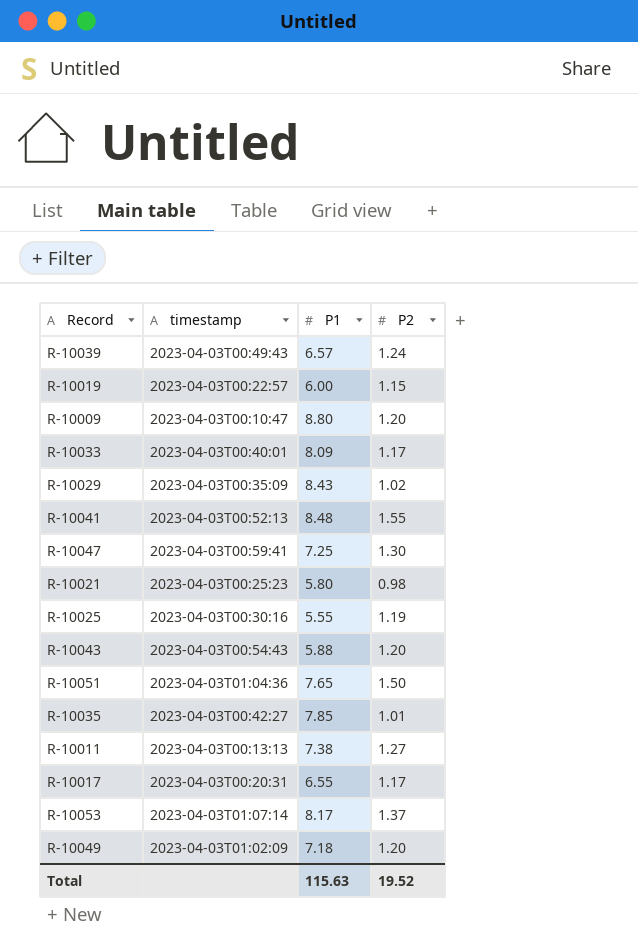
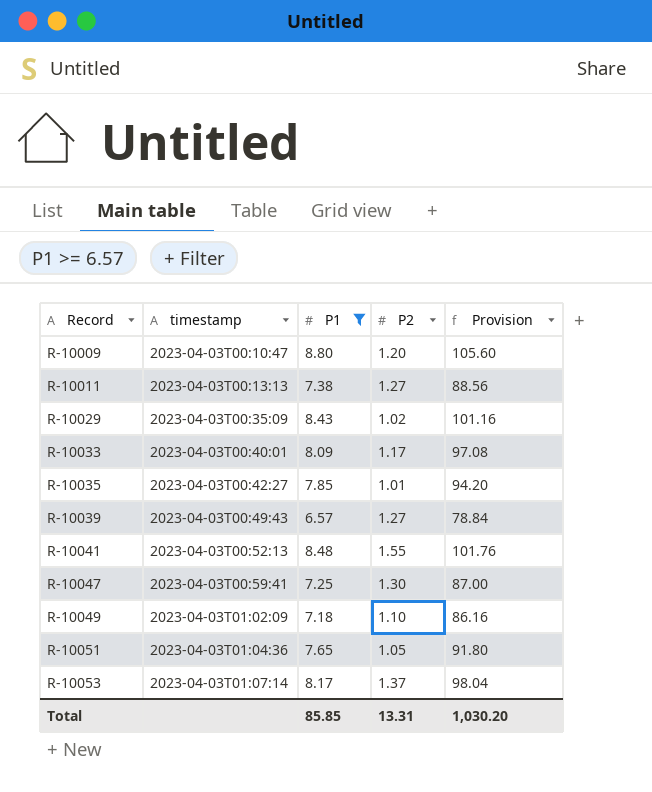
filter: none -> P1 >= 6.57
row order: none -> Record ascending
column Provision | formula: none -> [P1] * 12
R-10039 | P2: 1.24 -> 1.27
R-10049 | P2: 1.20 -> 1.10
R-10051 | P2: 1.50 -> 1.05
Total | P1: 115.63 -> 85.85
Total | P2: 19.52 -> 13.31

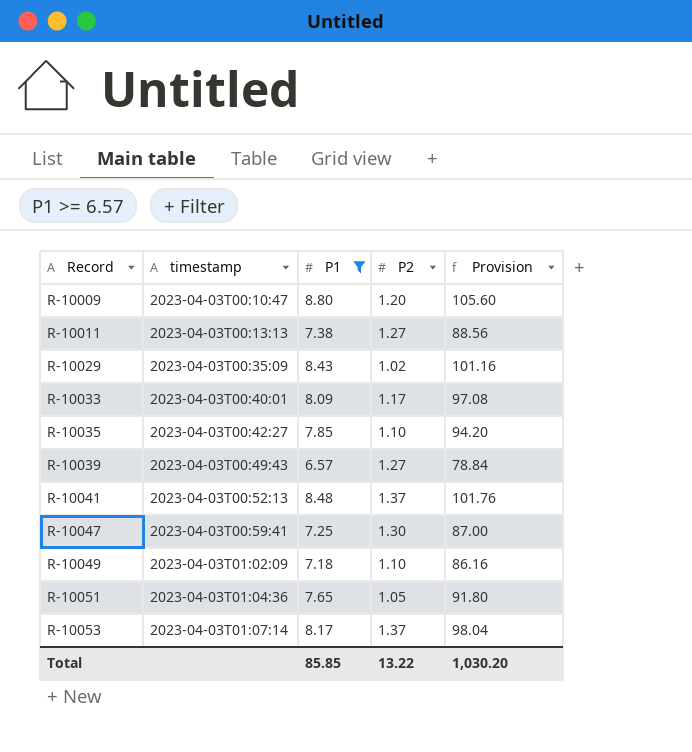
R-10035 | P2: 1.01 -> 1.10
R-10041 | P2: 1.55 -> 1.37
Total | P2: 13.31 -> 13.22

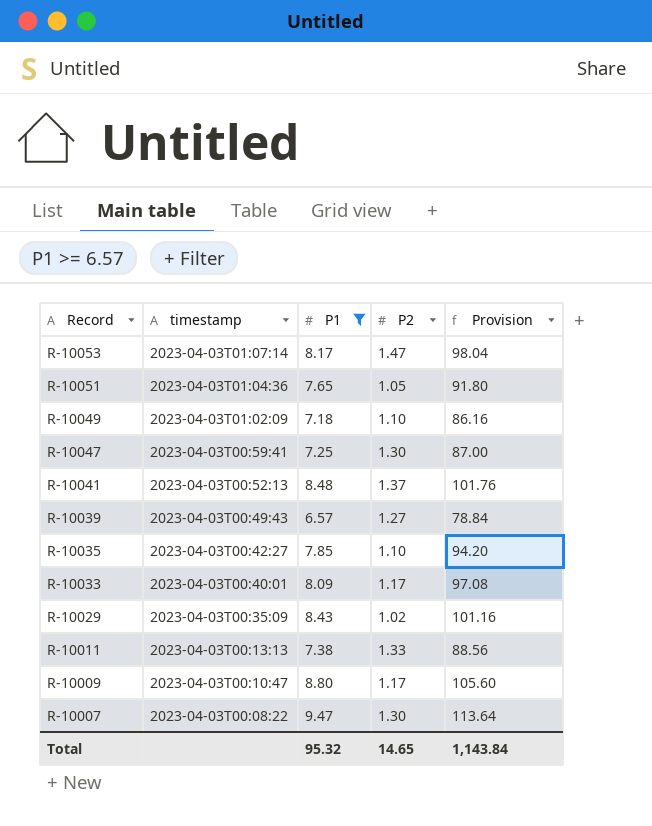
row order: Record ascending -> Record descending
R-10053 | P2: 1.37 -> 1.47
R-10011 | P2: 1.27 -> 1.33
R-10009 | P2: 1.20 -> 1.17
row R-10007: none -> 2023-04-03T00:08:22 | 9.47 | 1.30 | 113.64
Total | P1: 85.85 -> 95.32
Total | P2: 13.22 -> 14.65
Total | Provision: 1,030.20 -> 1,143.84

